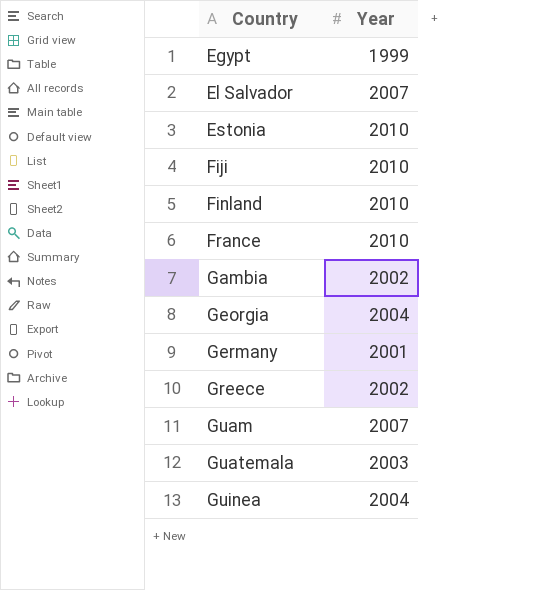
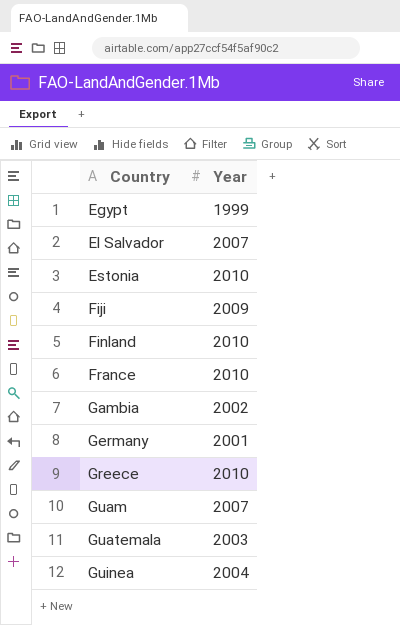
row Georgia: 2004 -> none
Fiji | Year: 2010 -> 2009
Greece | Year: 2002 -> 2010

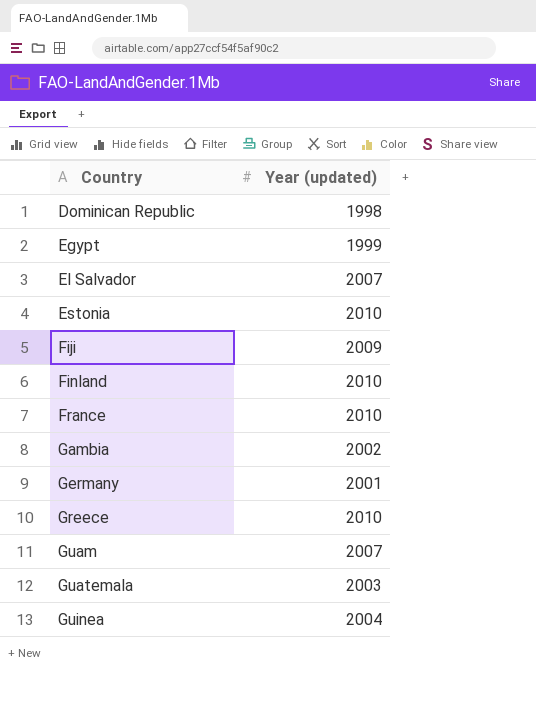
column name: Year -> Year (updated)
row Dominican Republic: none -> 1998

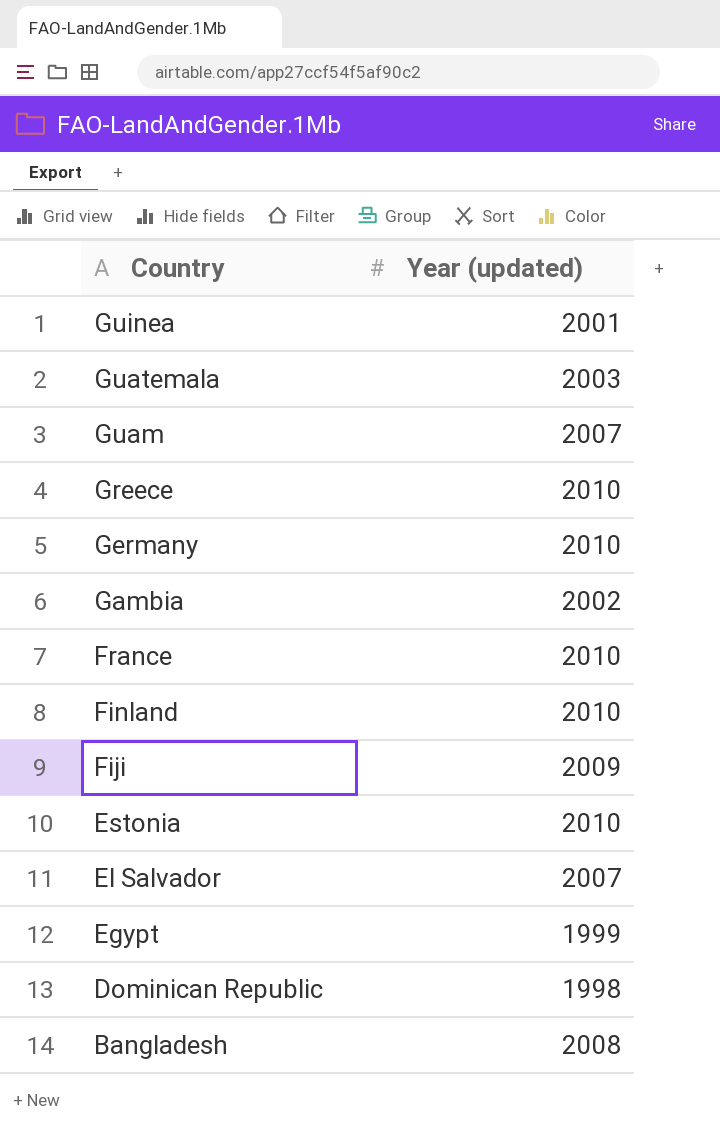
row order: Country ascending -> Country descending
Guinea | Year (updated): 2004 -> 2001
Germany | Year (updated): 2001 -> 2010
row Bangladesh: none -> 2008

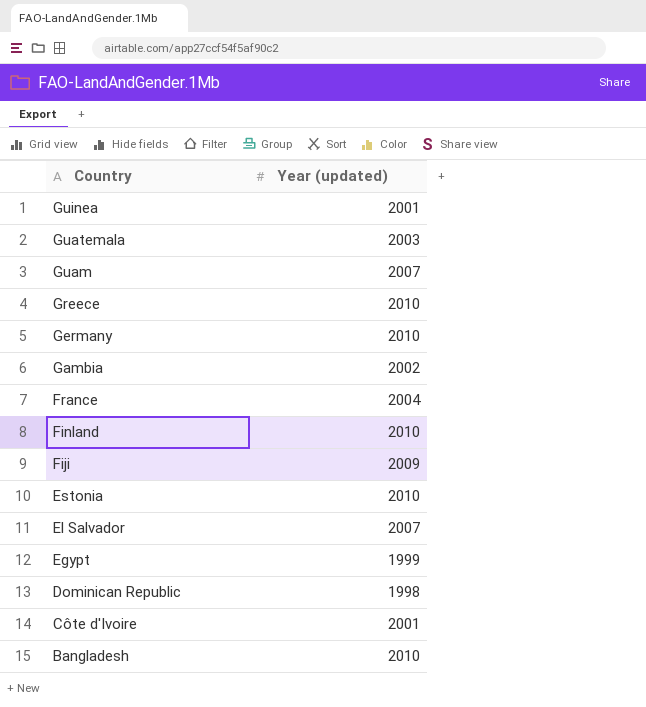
France | Year (updated): 2010 -> 2004
row Côte d'Ivoire: none -> 2001
Bangladesh | Year (updated): 2008 -> 2010

